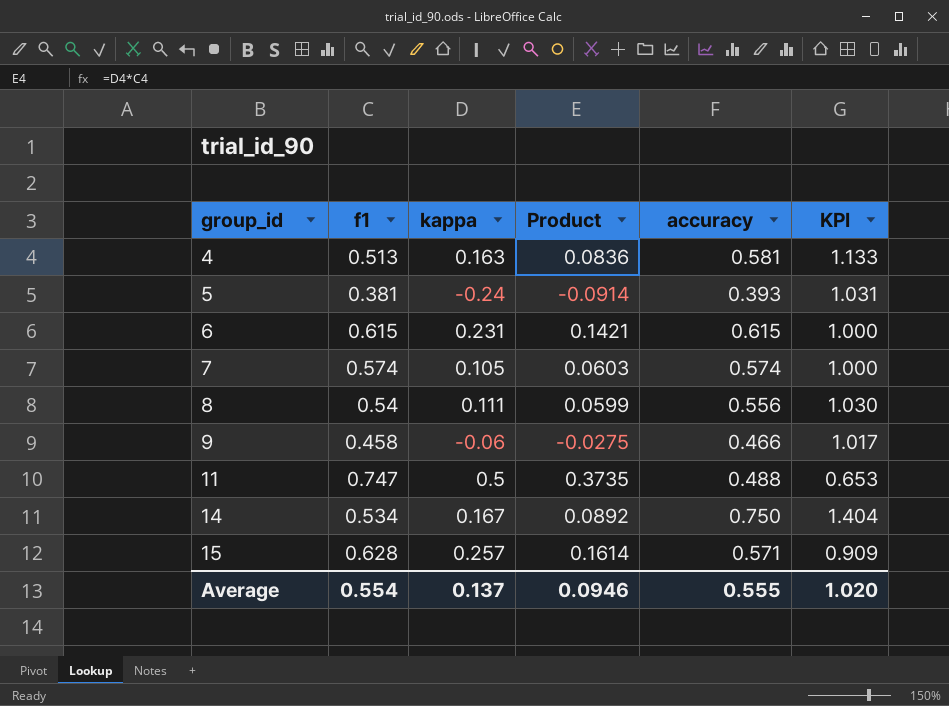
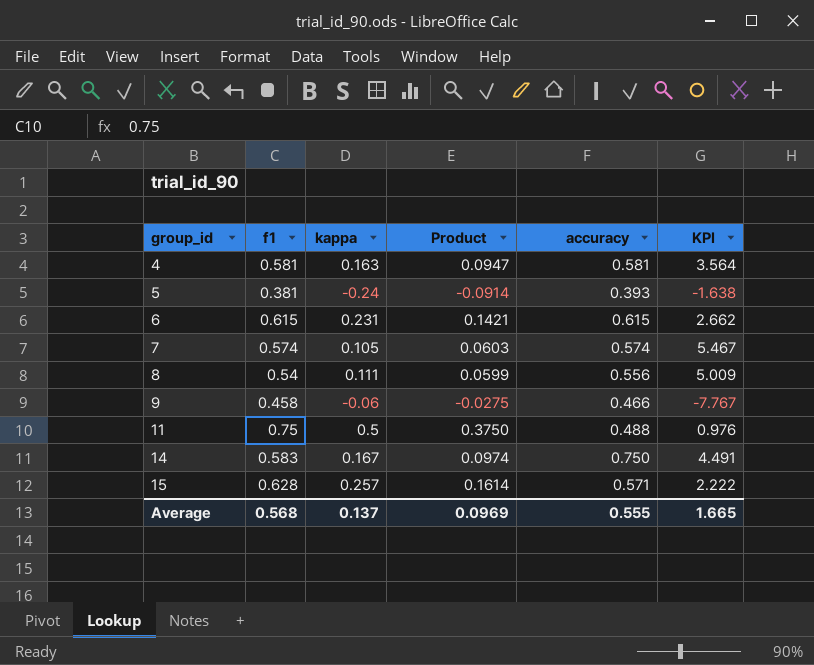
column KPI | formula: [accuracy] / [f1] -> [accuracy] / [kappa]
4 | f1: 0.513 -> 0.581
4 | Product: 0.0836 -> 0.0947
11 | f1: 0.747 -> 0.75
11 | Product: 0.3735 -> 0.3750
14 | f1: 0.534 -> 0.583
14 | Product: 0.0892 -> 0.0974
Average | f1: 0.554 -> 0.568
Average | Product: 0.0946 -> 0.0969
Average | KPI: 1.020 -> 1.665

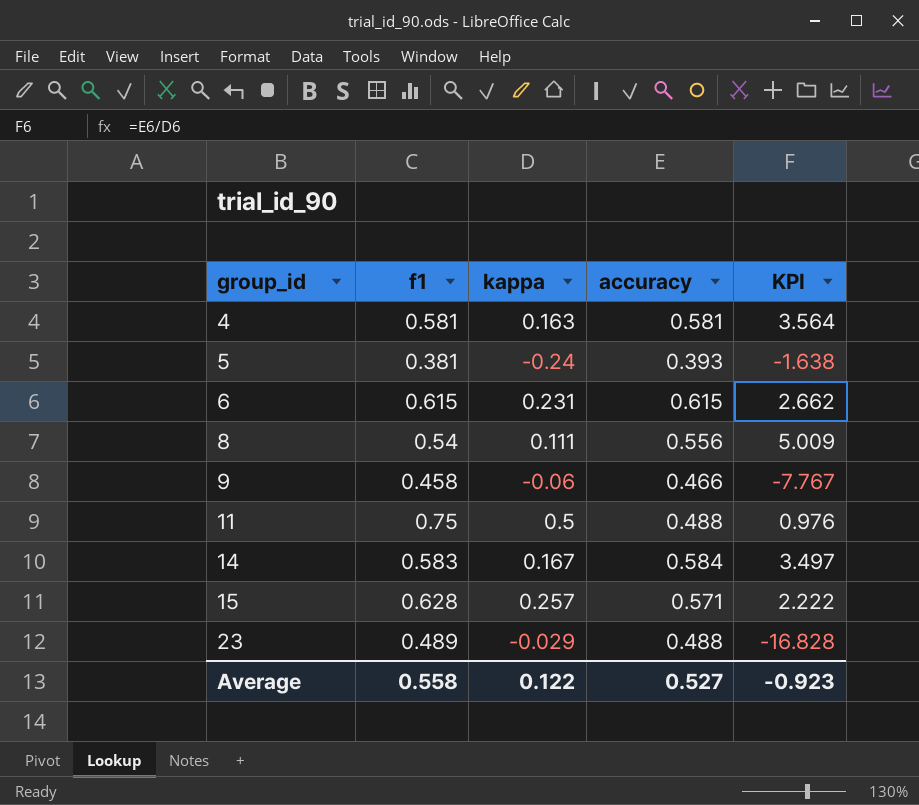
column Product | formula: [f1] * [kappa] -> none
row 7: 0.574 | 0.105 | 0.0603 | 0.574 | 5.467 -> none
14 | accuracy: 0.750 -> 0.584
14 | KPI: 4.491 -> 3.497
row 23: none -> 0.489 | -0.029 | 0.488 | -16.828
Average | f1: 0.568 -> 0.558
Average | kappa: 0.137 -> 0.122
Average | accuracy: 0.555 -> 0.527
Average | KPI: 1.665 -> -0.923

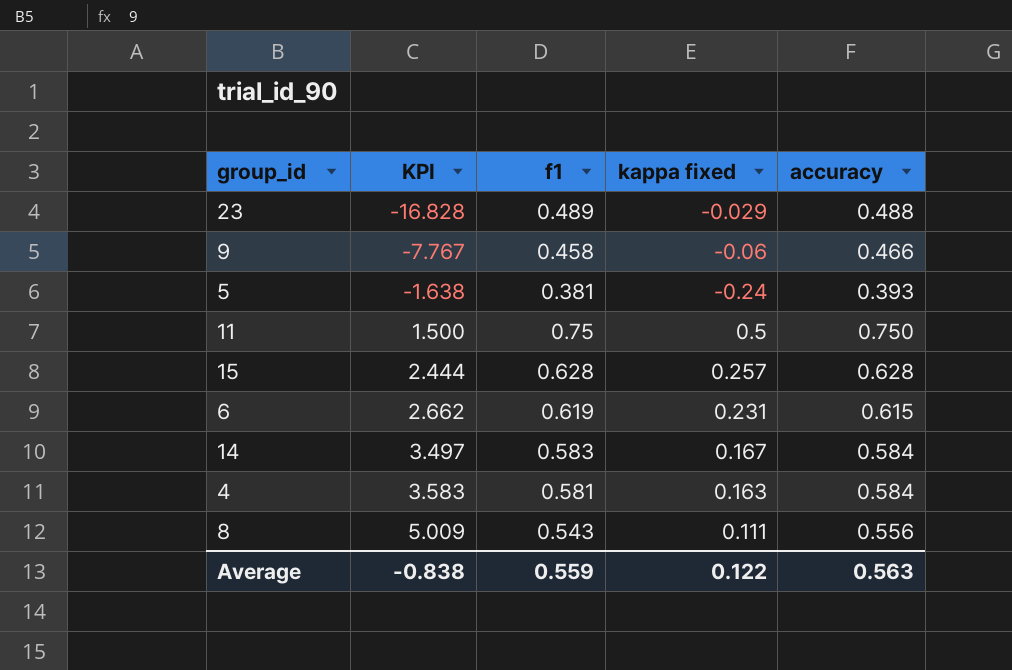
row order: group_id ascending -> KPI ascending
column KPI | position: 5 -> 2
column name: kappa -> kappa fixed
11 | KPI: 0.976 -> 1.500
11 | accuracy: 0.488 -> 0.750
15 | KPI: 2.222 -> 2.444
15 | accuracy: 0.571 -> 0.628
6 | f1: 0.615 -> 0.619
4 | KPI: 3.564 -> 3.583
4 | accuracy: 0.581 -> 0.584
8 | f1: 0.54 -> 0.543
Average | KPI: -0.923 -> -0.838
Average | f1: 0.558 -> 0.559
Average | accuracy: 0.527 -> 0.563

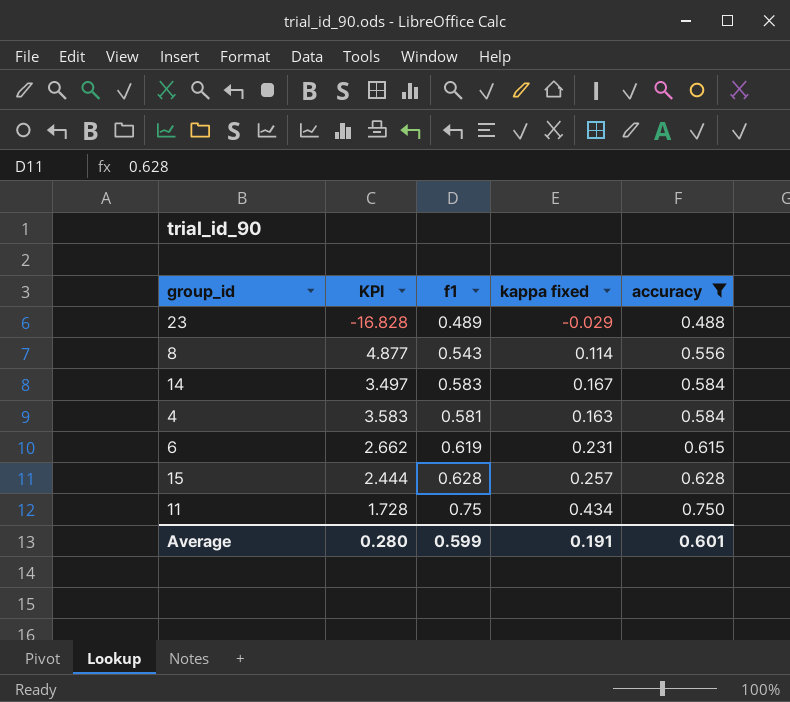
filter: none -> accuracy >= 0.488
row order: KPI ascending -> accuracy ascending
8 | KPI: 5.009 -> 4.877
8 | kappa fixed: 0.111 -> 0.114
11 | KPI: 1.500 -> 1.728
11 | kappa fixed: 0.5 -> 0.434
Average | KPI: -0.838 -> 0.280
Average | f1: 0.559 -> 0.599
Average | kappa fixed: 0.122 -> 0.191
Average | accuracy: 0.563 -> 0.601

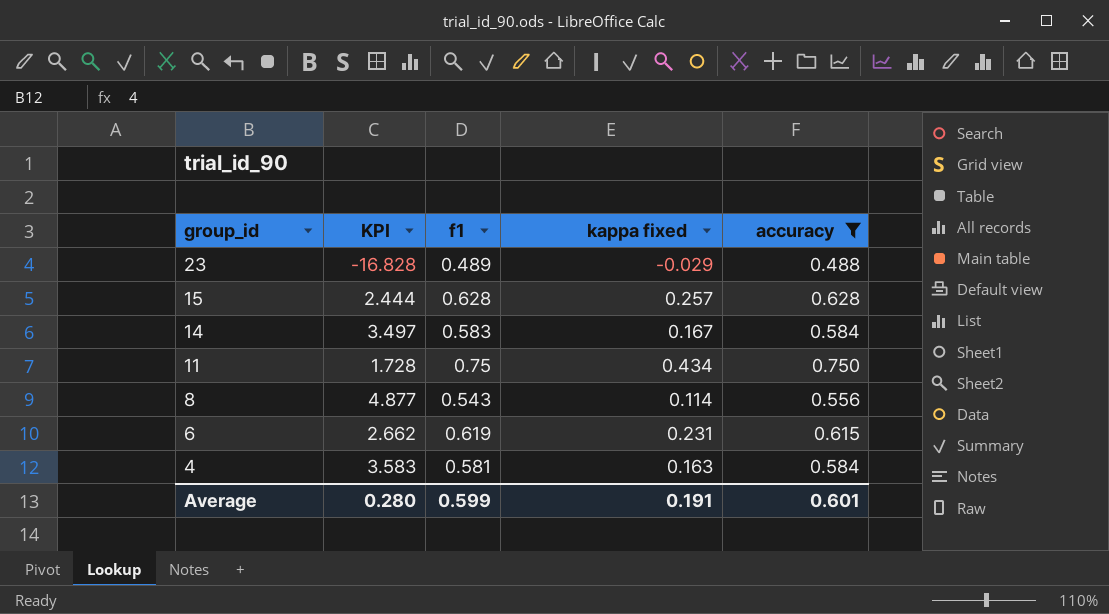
row order: accuracy ascending -> group_id descending

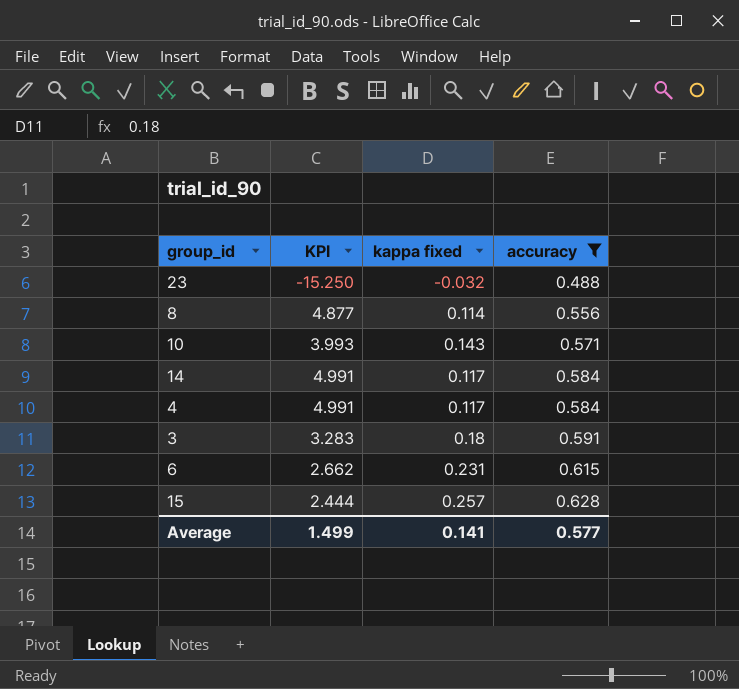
row order: group_id descending -> accuracy ascending
column f1 | position: 3 -> none
row 11: 1.728 | 0.75 | 0.434 | 0.750 -> none
23 | KPI: -16.828 -> -15.250
23 | kappa fixed: -0.029 -> -0.032
row 10: none -> 3.993 | 0.143 | 0.571
14 | KPI: 3.497 -> 4.991
14 | kappa fixed: 0.167 -> 0.117
4 | KPI: 3.583 -> 4.991
4 | kappa fixed: 0.163 -> 0.117
row 3: none -> 3.283 | 0.18 | 0.591
Average | KPI: 0.280 -> 1.499
Average | kappa fixed: 0.191 -> 0.141
Average | accuracy: 0.601 -> 0.577

